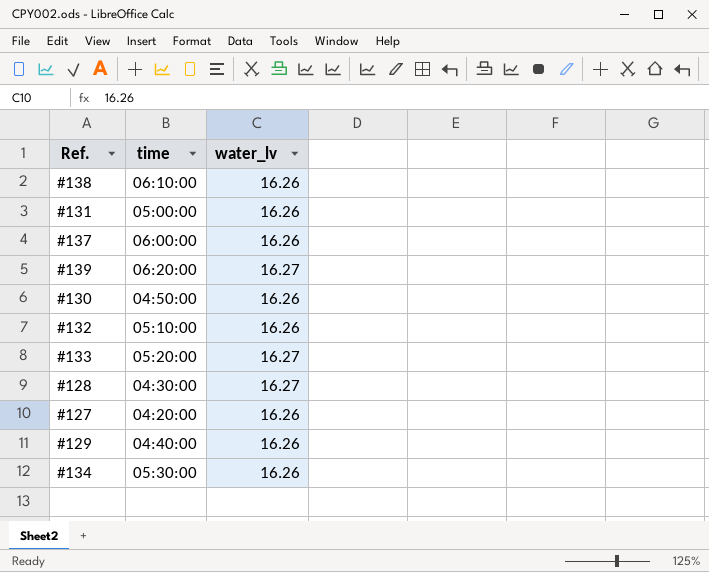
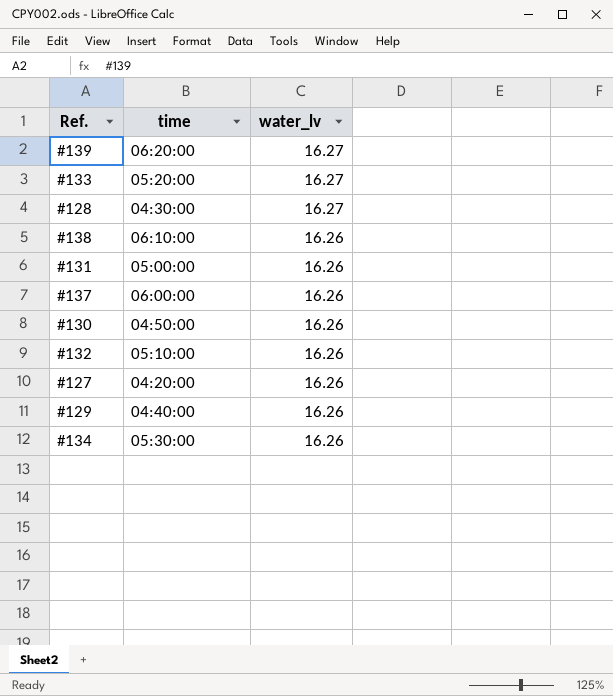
row order: none -> water_lv descending

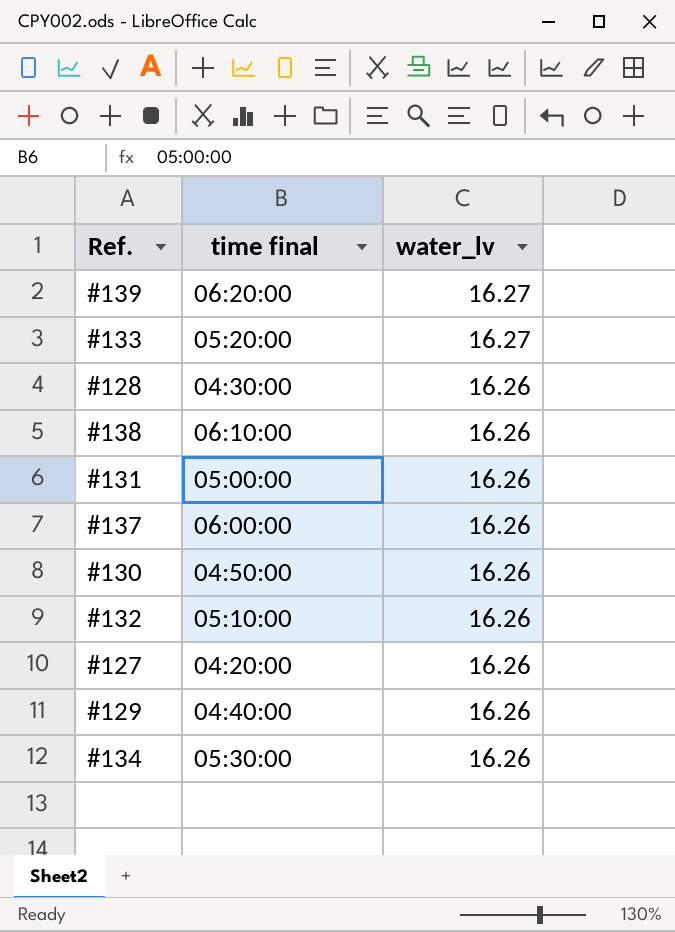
column name: time -> time final
#128 | water_lv: 16.27 -> 16.26

